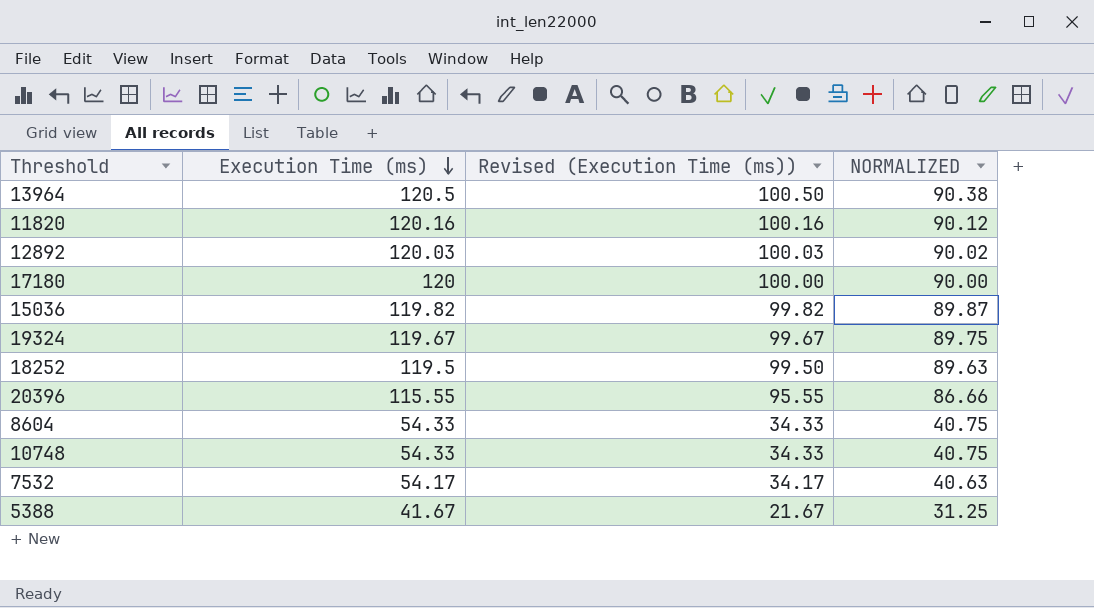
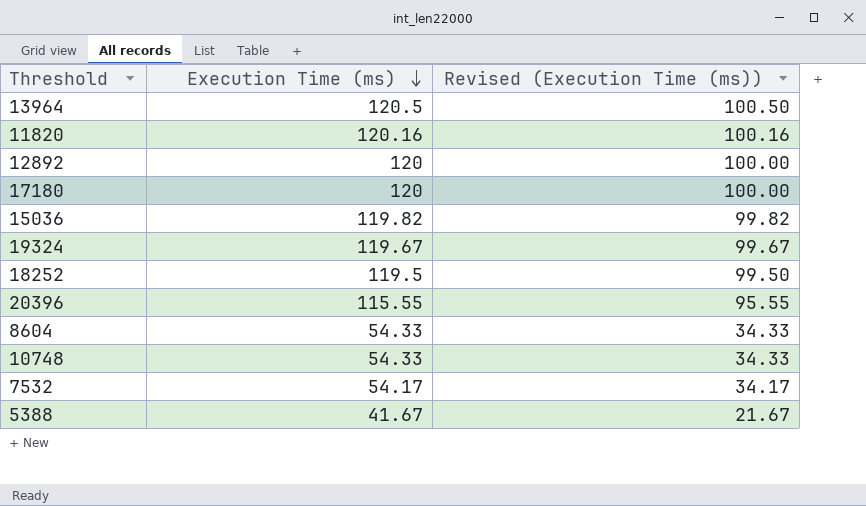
column NORMALIZED | formula: [Execution Time (ms)] * 0.75 -> none
12892 | Execution Time (ms): 120.03 -> 120
12892 | Revised (Execution Time (ms)): 100.03 -> 100.00

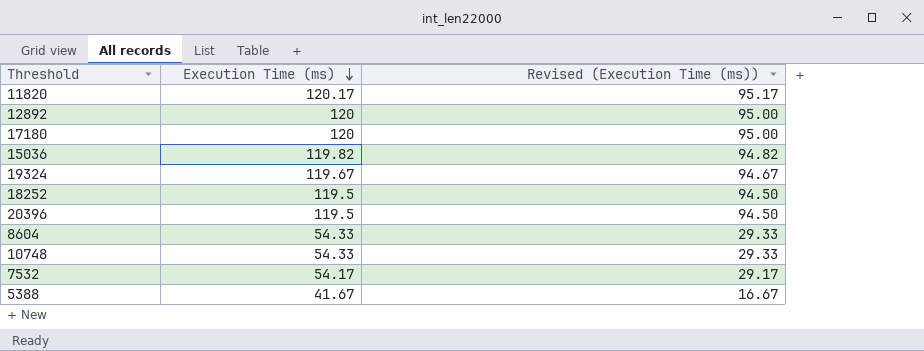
column Revised (Execution Time (ms)) | formula: [Execution Time (ms)] - 20 -> [Execution Time (ms)] - 25
row 13964: 120.5 | 100.50 -> none
11820 | Execution Time (ms): 120.16 -> 120.17
20396 | Execution Time (ms): 115.55 -> 119.5

